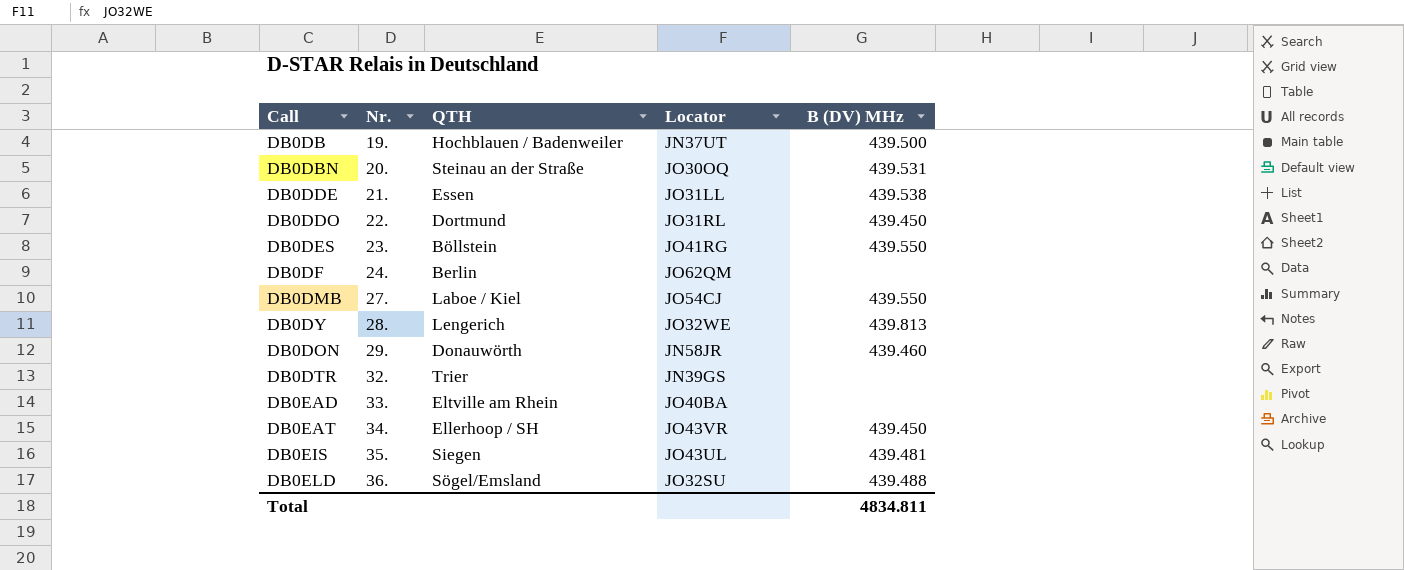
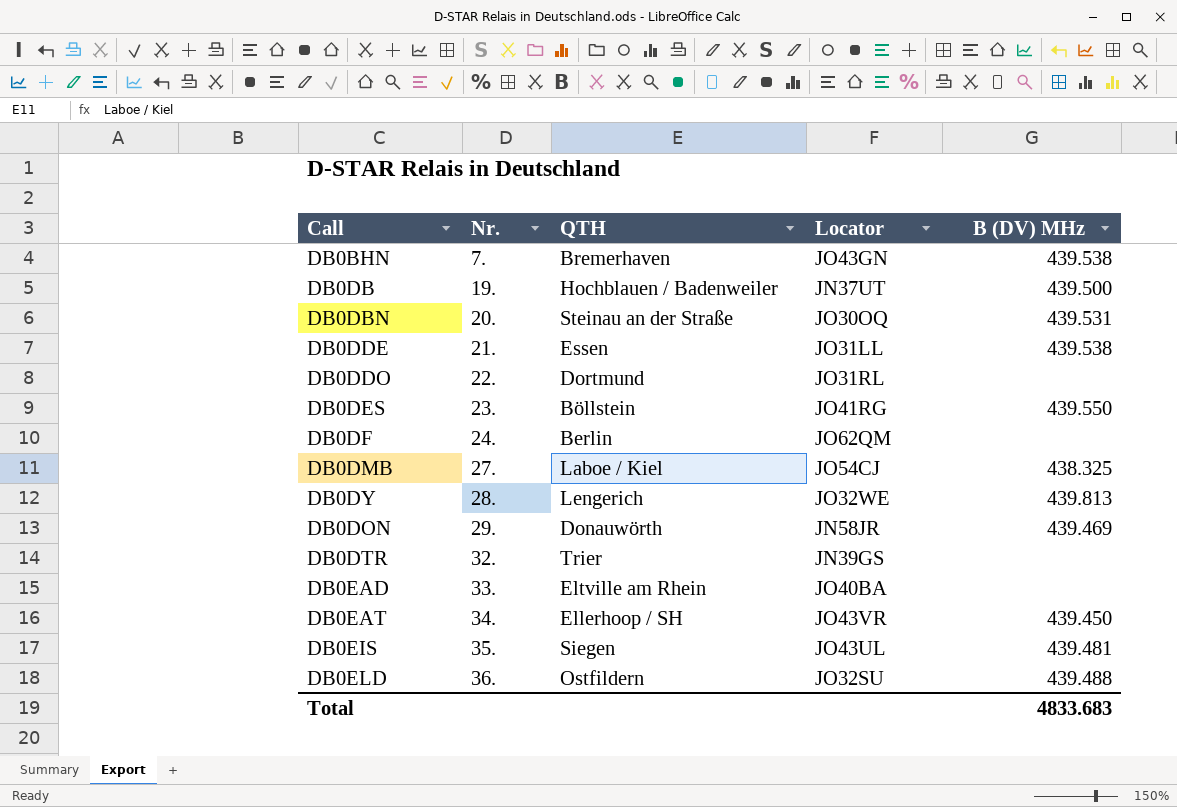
row DB0BHN: none -> 7. | Bremerhaven | JO43GN | 439.538
DB0DDO | B (DV) MHz: 439.450 -> none
DB0DMB | B (DV) MHz: 439.550 -> 438.325
DB0DON | B (DV) MHz: 439.460 -> 439.469
DB0ELD | QTH: Sögel/Emsland -> Ostfildern
Total | B (DV) MHz: 4834.811 -> 4833.683

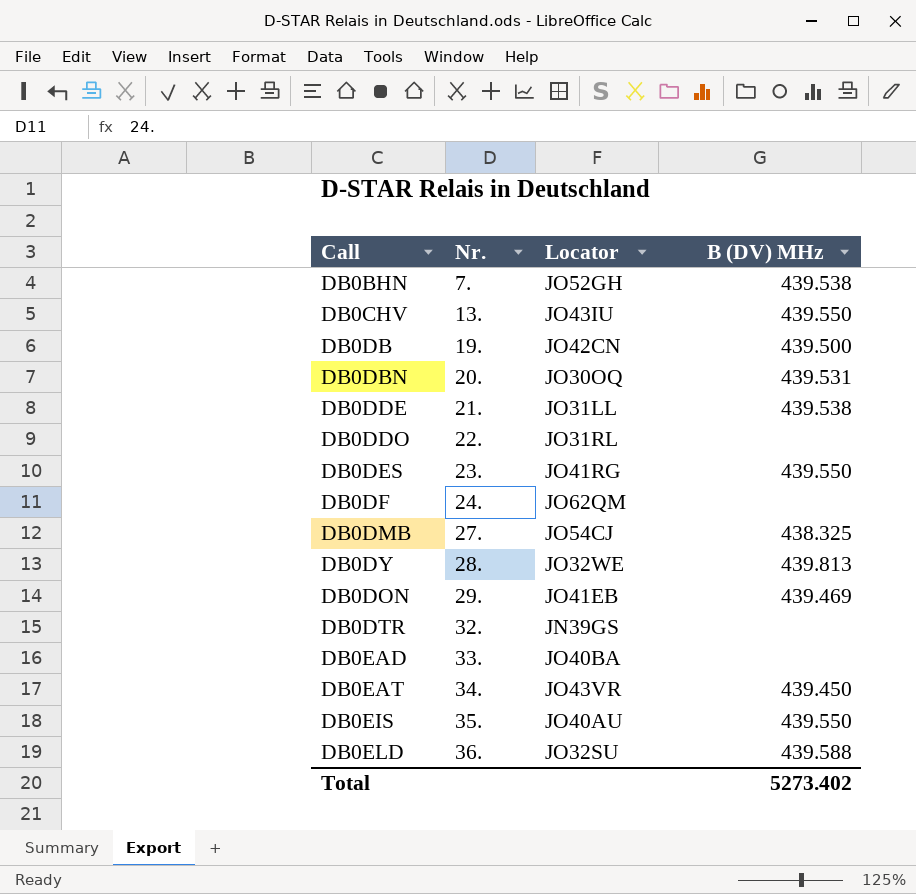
column QTH | position: 3 -> none
DB0BHN | Locator: JO43GN -> JO52GH
row DB0CHV: none -> 13. | JO43IU | 439.550
DB0DB | Locator: JN37UT -> JO42CN
DB0DON | Locator: JN58JR -> JO41EB
DB0EIS | Locator: JO43UL -> JO40AU
DB0EIS | B (DV) MHz: 439.481 -> 439.550
DB0ELD | B (DV) MHz: 439.488 -> 439.588
Total | B (DV) MHz: 4833.683 -> 5273.402

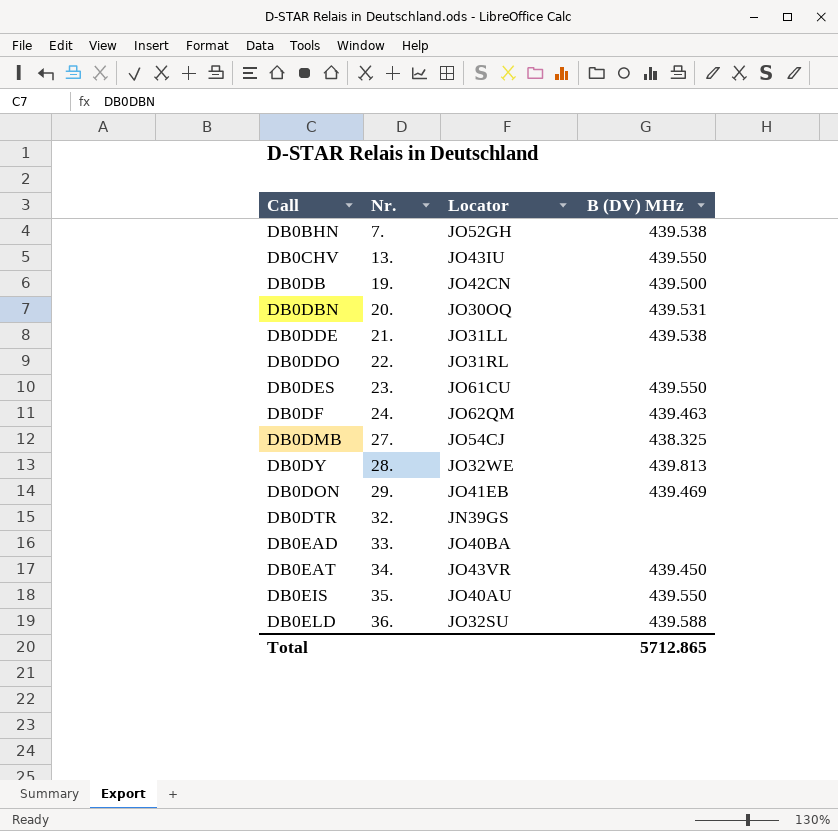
DB0DES | Locator: JO41RG -> JO61CU
DB0DF | B (DV) MHz: none -> 439.463
Total | B (DV) MHz: 5273.402 -> 5712.865

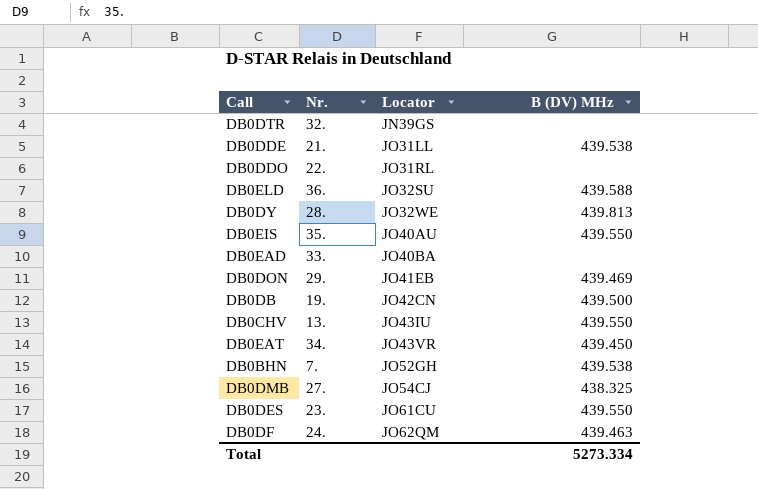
row order: Nr. ascending -> Locator ascending
row DB0DBN: 20. | JO30OQ | 439.531 -> none
Total | B (DV) MHz: 5712.865 -> 5273.334

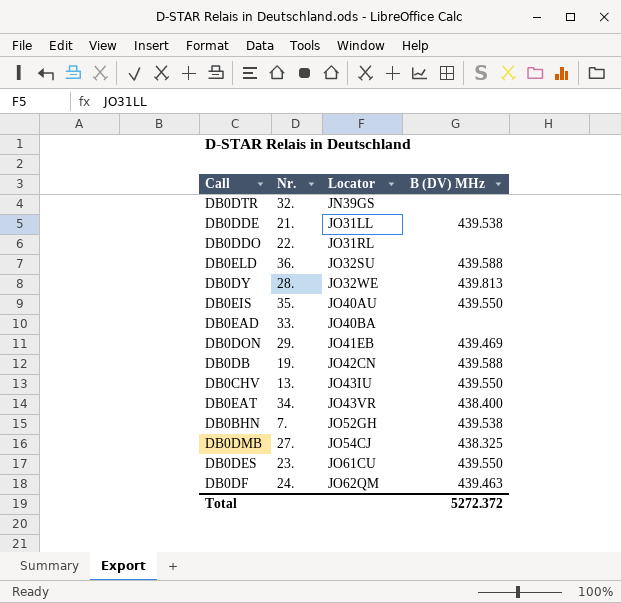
DB0DB | B (DV) MHz: 439.500 -> 439.588
DB0EAT | B (DV) MHz: 439.450 -> 438.400
Total | B (DV) MHz: 5273.334 -> 5272.372

